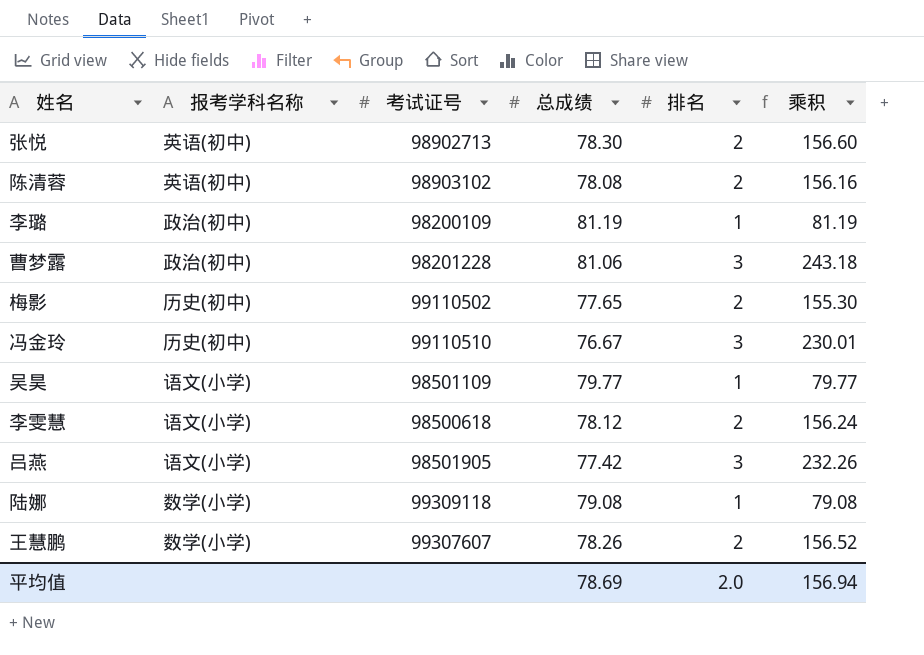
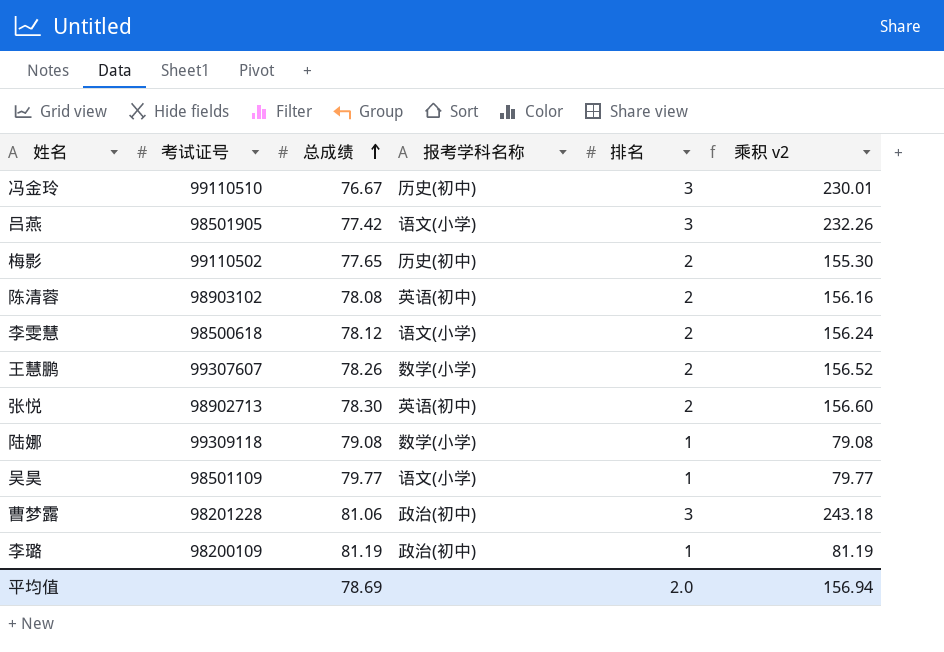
row order: none -> 总成绩 ascending
column 报考学科名称 | position: 2 -> 4
column name: 乘积 -> 乘积 v2

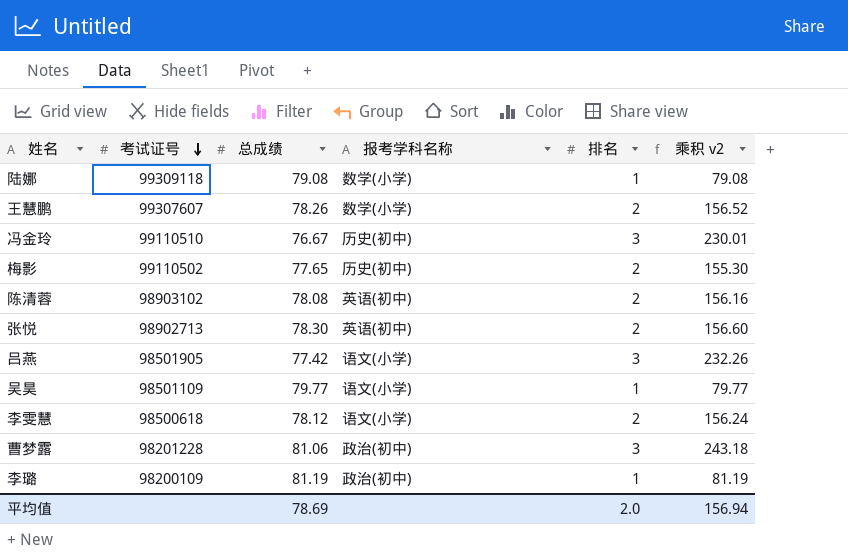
row order: 总成绩 ascending -> 考试证号 descending

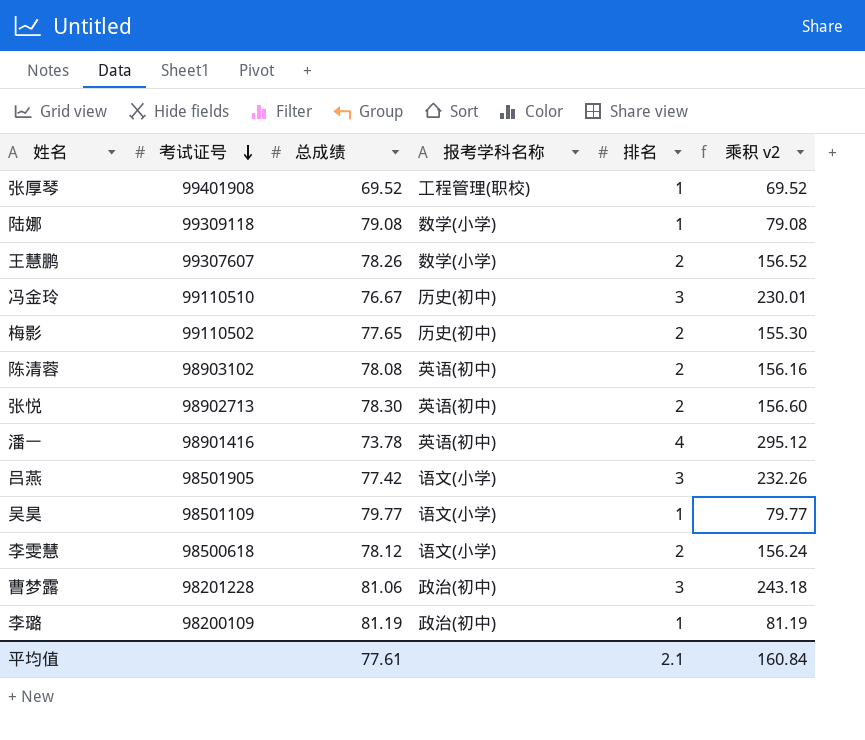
row 张厚琴: none -> 99401908 | 69.52 | 工程管理(职校) | 1 | 69.52
row 潘一: none -> 98901416 | 73.78 | 英语(初中) | 4 | 295.12
平均值 | 总成绩: 78.69 -> 77.61
平均值 | 排名: 2.0 -> 2.1
平均值 | 乘积 v2: 156.94 -> 160.84

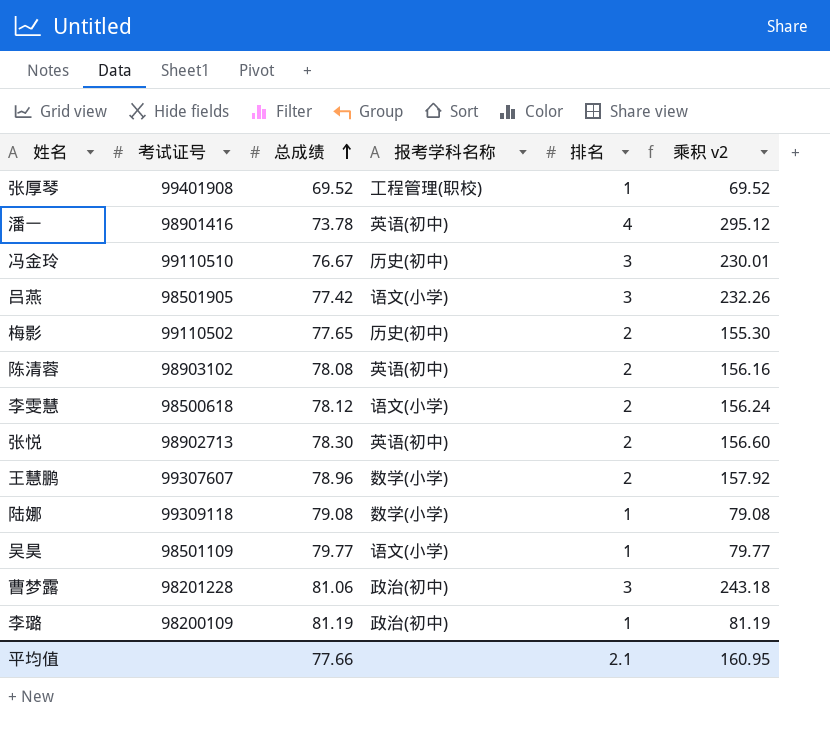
row order: 考试证号 descending -> 总成绩 ascending
王慧鹏 | 总成绩: 78.26 -> 78.96
王慧鹏 | 乘积 v2: 156.52 -> 157.92
平均值 | 总成绩: 77.61 -> 77.66
平均值 | 乘积 v2: 160.84 -> 160.95

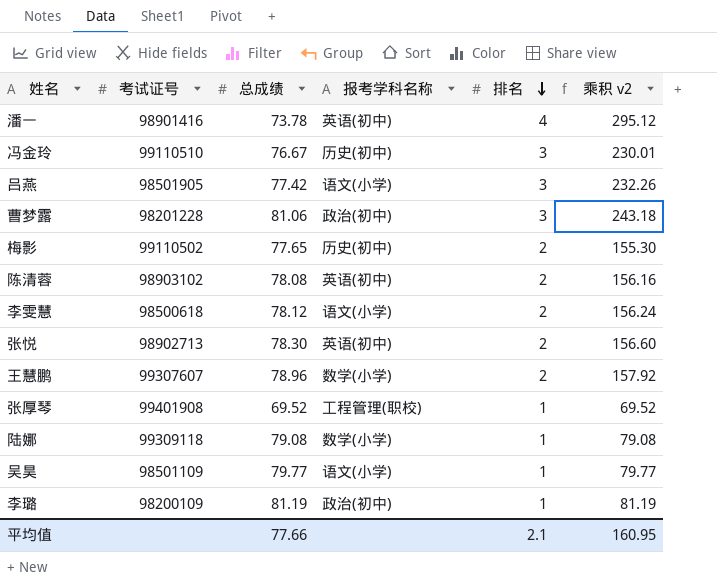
row order: 总成绩 ascending -> 排名 descending

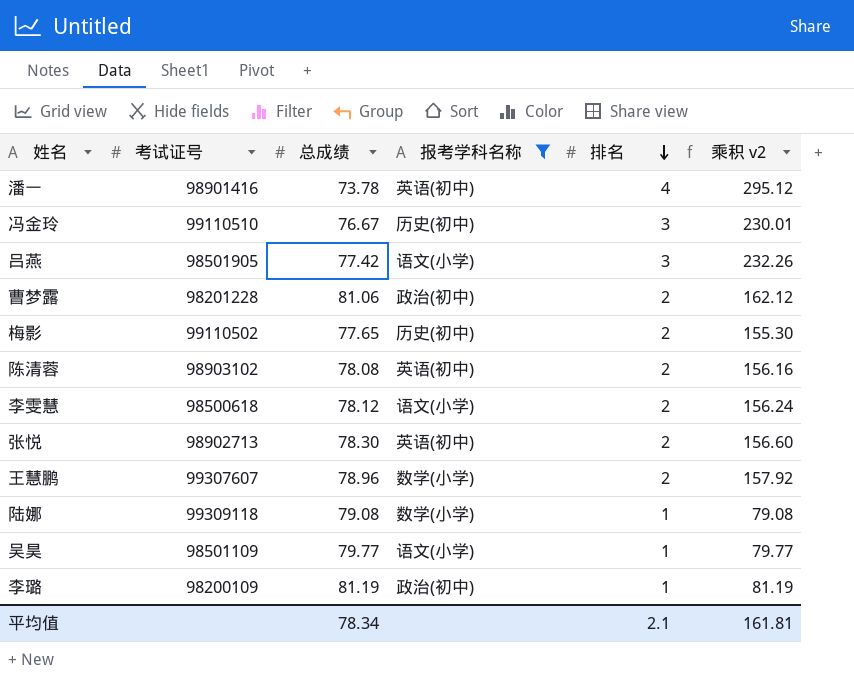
filter: none -> 报考学科名称 != 工程管理(职校)
曹梦露 | 排名: 3 -> 2
曹梦露 | 乘积 v2: 243.18 -> 162.12
平均值 | 总成绩: 77.66 -> 78.34
平均值 | 乘积 v2: 160.95 -> 161.81

